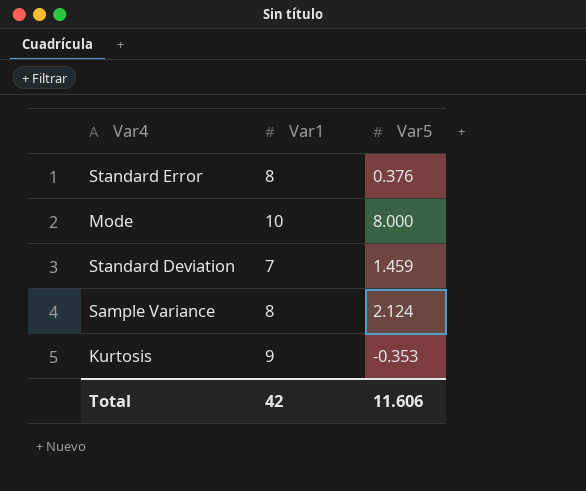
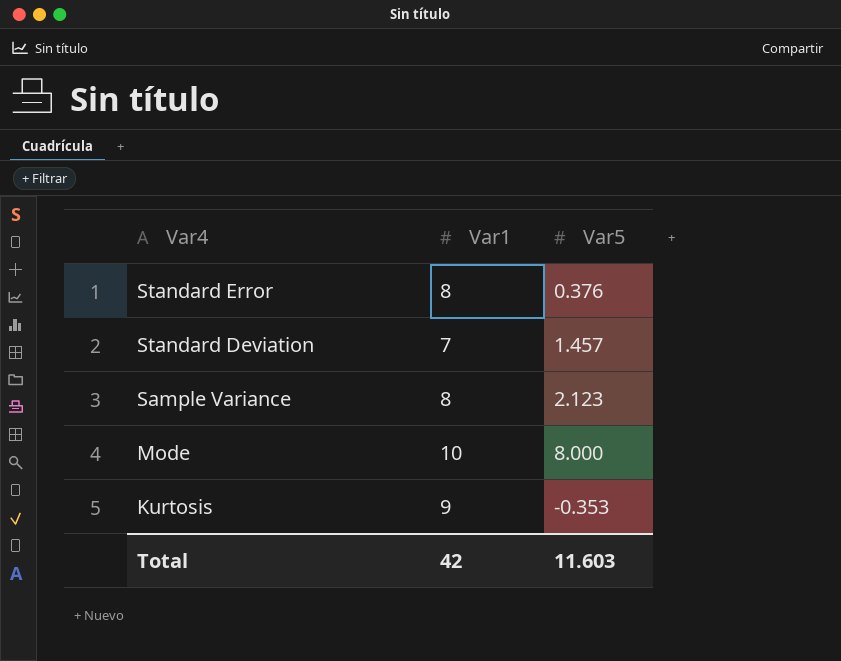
row order: none -> Var4 descending
Standard Deviation | Var5: 1.459 -> 1.457
Sample Variance | Var5: 2.124 -> 2.123
Total | Var5: 11.606 -> 11.603

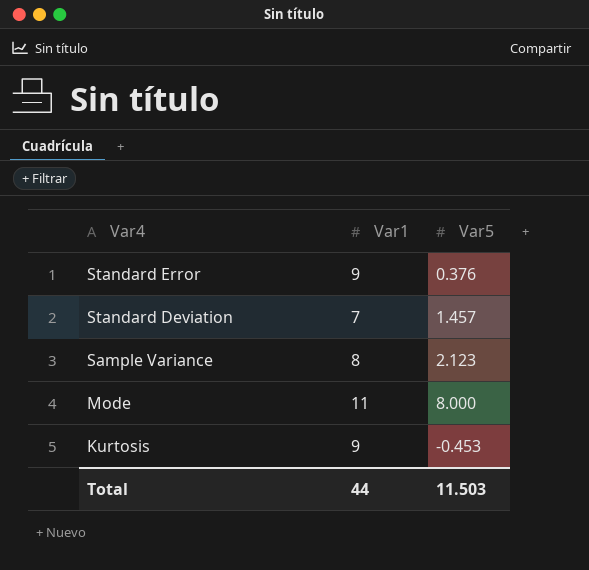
Standard Error | Var1: 8 -> 9
Mode | Var1: 10 -> 11
Kurtosis | Var5: -0.353 -> -0.453
Total | Var1: 42 -> 44
Total | Var5: 11.603 -> 11.503

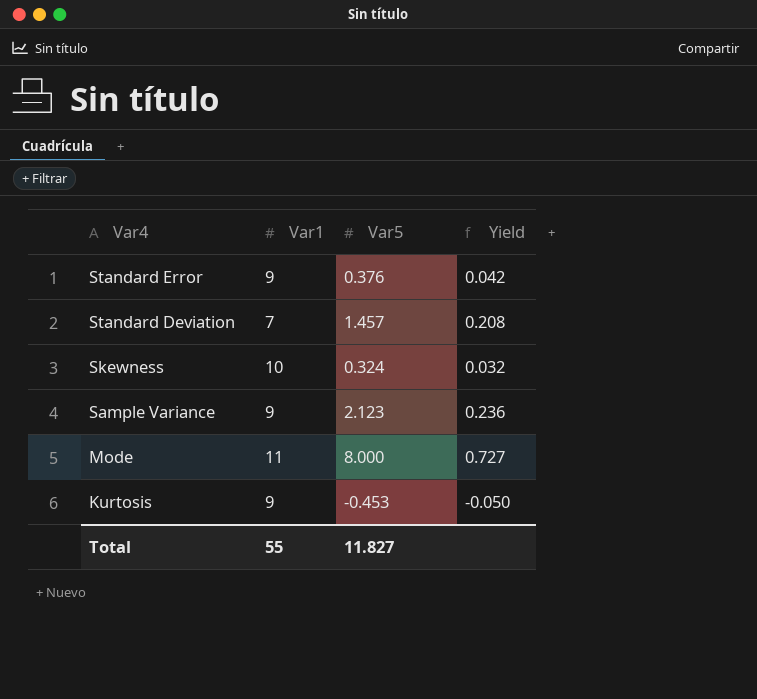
column Yield | formula: none -> [Var5] / [Var1]
row Skewness: none -> 10 | 0.324 | 0.032
Sample Variance | Var1: 8 -> 9
Total | Var1: 44 -> 55
Total | Var5: 11.503 -> 11.827

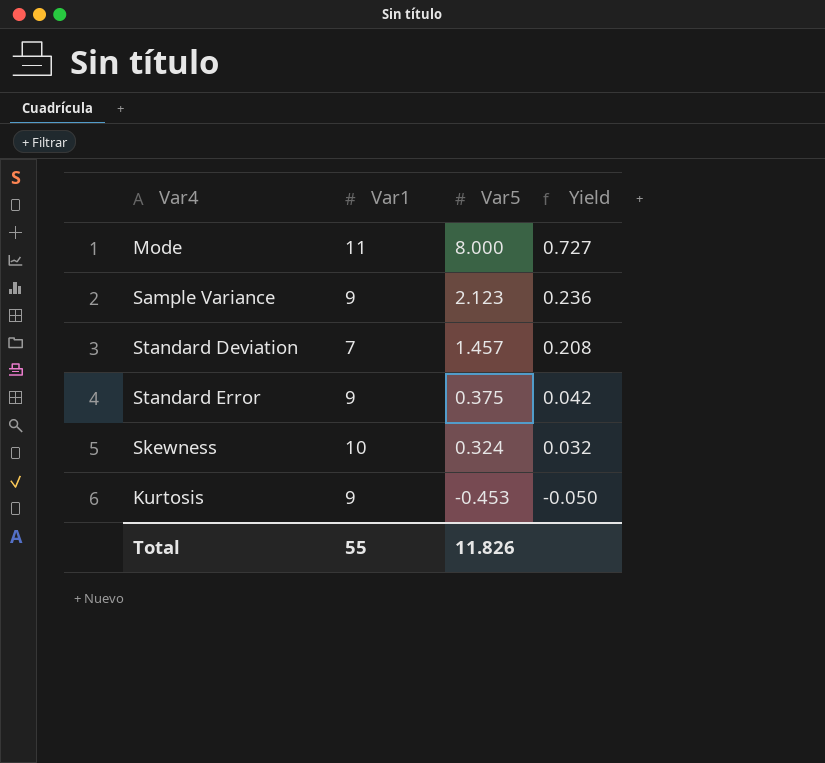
row order: Var4 descending -> Var5 descending
Standard Error | Var5: 0.376 -> 0.375
Total | Var5: 11.827 -> 11.826

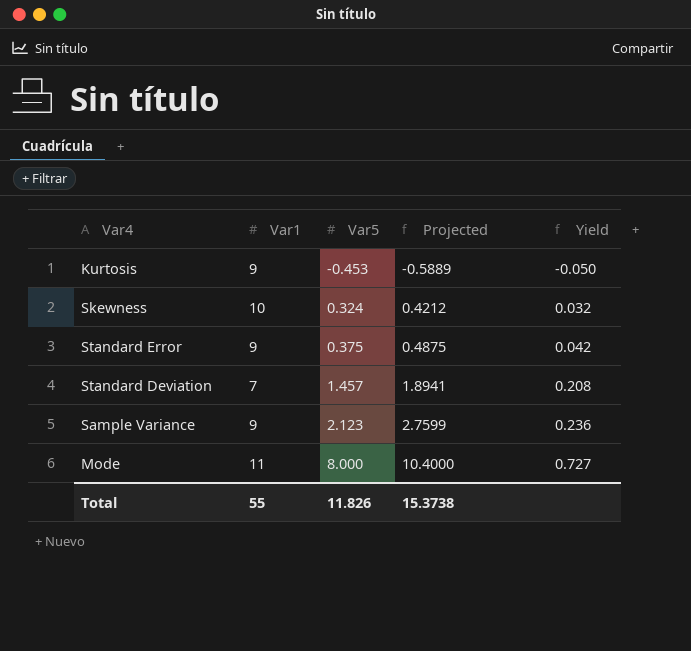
row order: Var5 descending -> Var5 ascending
column Projected | formula: none -> [Var5] * 1.3

